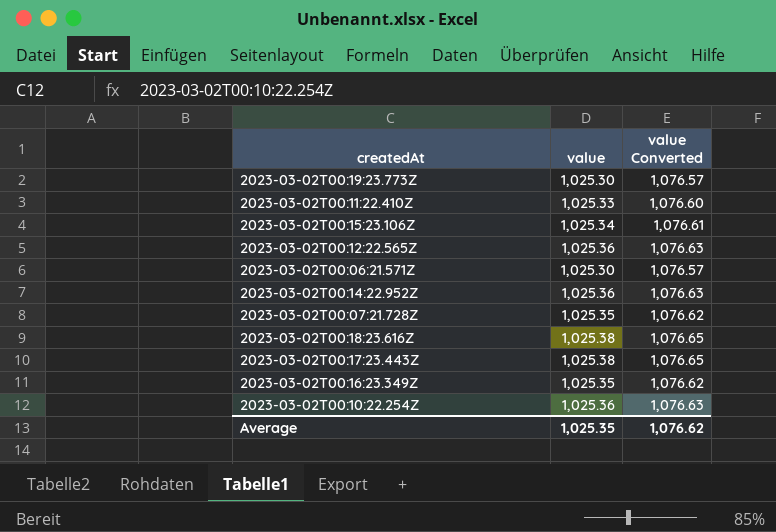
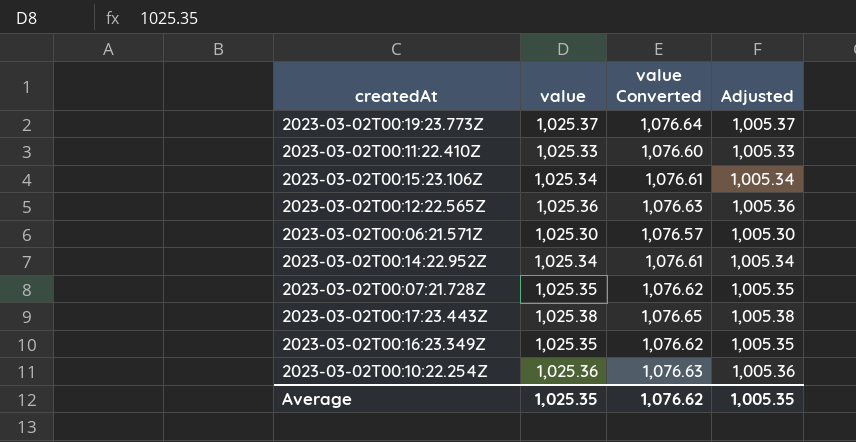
column Adjusted | formula: none -> [value] - 20
row 2023-03-02T00:18:23.616Z: 1,025.38 | 1,076.65 -> none
2023-03-02T00:19:23.773Z | value: 1,025.30 -> 1,025.37
2023-03-02T00:19:23.773Z | value Converted: 1,076.57 -> 1,076.64
2023-03-02T00:14:22.952Z | value: 1,025.36 -> 1,025.34
2023-03-02T00:14:22.952Z | value Converted: 1,076.63 -> 1,076.61

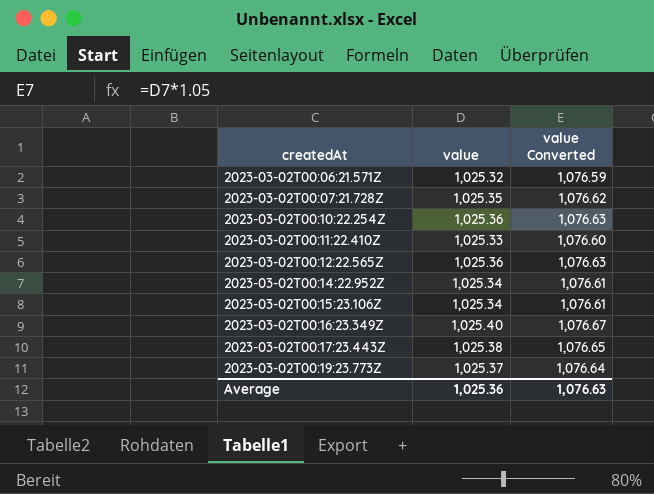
row order: none -> createdAt ascending
column Adjusted | formula: [value] - 20 -> none
2023-03-02T00:06:21.571Z | value: 1,025.30 -> 1,025.32
2023-03-02T00:06:21.571Z | value Converted: 1,076.57 -> 1,076.59
2023-03-02T00:16:23.349Z | value: 1,025.35 -> 1,025.40
2023-03-02T00:16:23.349Z | value Converted: 1,076.62 -> 1,076.67
Average | value: 1,025.35 -> 1,025.36
Average | value Converted: 1,076.62 -> 1,076.63

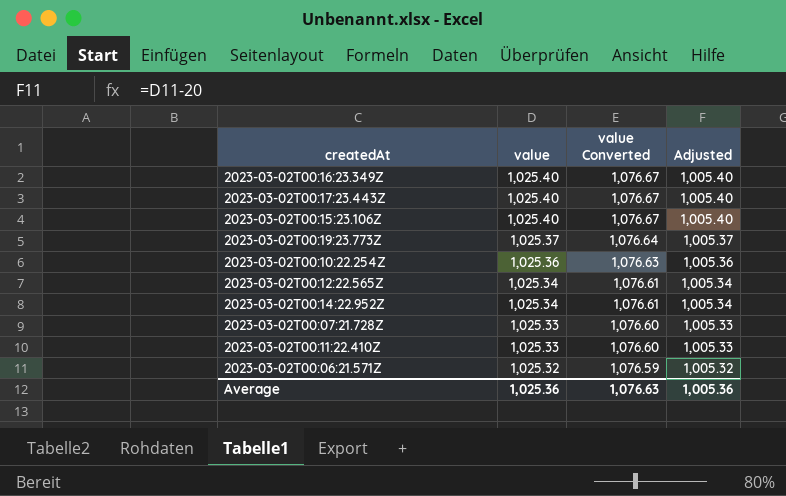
row order: createdAt ascending -> value descending
column Adjusted | formula: none -> [value] - 20
2023-03-02T00:17:23.443Z | value: 1,025.38 -> 1,025.40
2023-03-02T00:17:23.443Z | value Converted: 1,076.65 -> 1,076.67
2023-03-02T00:15:23.106Z | value: 1,025.34 -> 1,025.40
2023-03-02T00:15:23.106Z | value Converted: 1,076.61 -> 1,076.67
2023-03-02T00:12:22.565Z | value: 1,025.36 -> 1,025.34
2023-03-02T00:12:22.565Z | value Converted: 1,076.63 -> 1,076.61
2023-03-02T00:07:21.728Z | value: 1,025.35 -> 1,025.33
2023-03-02T00:07:21.728Z | value Converted: 1,076.62 -> 1,076.60

